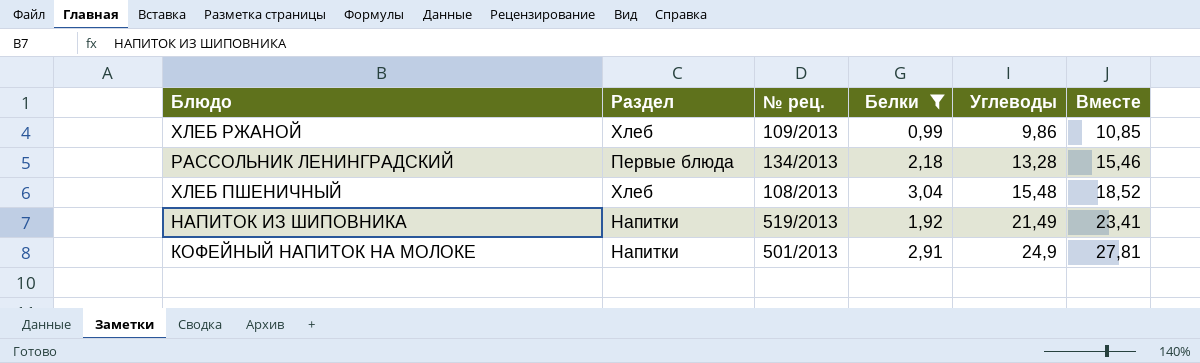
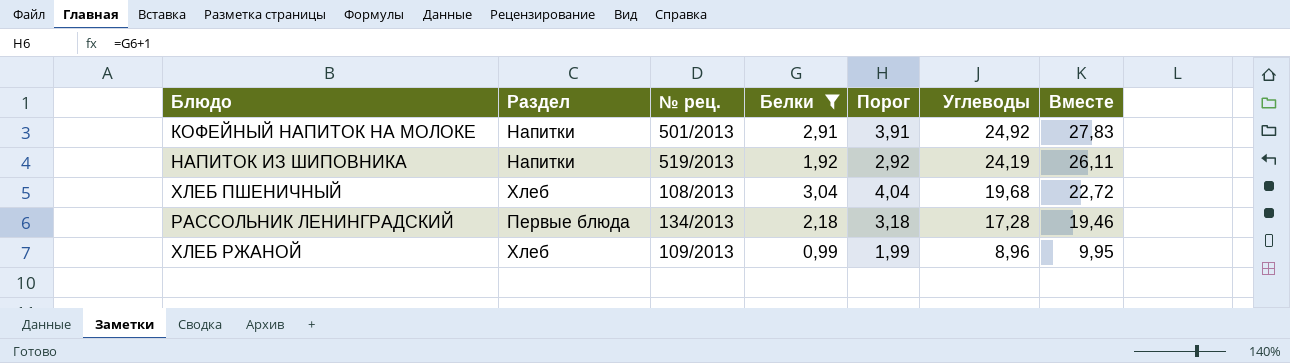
row order: Углеводы ascending -> Углеводы descending
column Порог | formula: none -> [Белки] + 1
КОФЕЙНЫЙ НАПИТОК НА МОЛОКЕ | Углеводы: 24,9 -> 24,92
КОФЕЙНЫЙ НАПИТОК НА МОЛОКЕ | Вместе: 27,81 -> 27,83
НАПИТОК ИЗ ШИПОВНИКА | Углеводы: 21,49 -> 24,19
НАПИТОК ИЗ ШИПОВНИКА | Вместе: 23,41 -> 26,11
ХЛЕБ ПШЕНИЧНЫЙ | Углеводы: 15,48 -> 19,68
ХЛЕБ ПШЕНИЧНЫЙ | Вместе: 18,52 -> 22,72
РАССОЛЬНИК ЛЕНИНГРАДСКИЙ | Углеводы: 13,28 -> 17,28
РАССОЛЬНИК ЛЕНИНГРАДСКИЙ | Вместе: 15,46 -> 19,46
ХЛЕБ РЖАНОЙ | Углеводы: 9,86 -> 8,96
ХЛЕБ РЖАНОЙ | Вместе: 10,85 -> 9,95

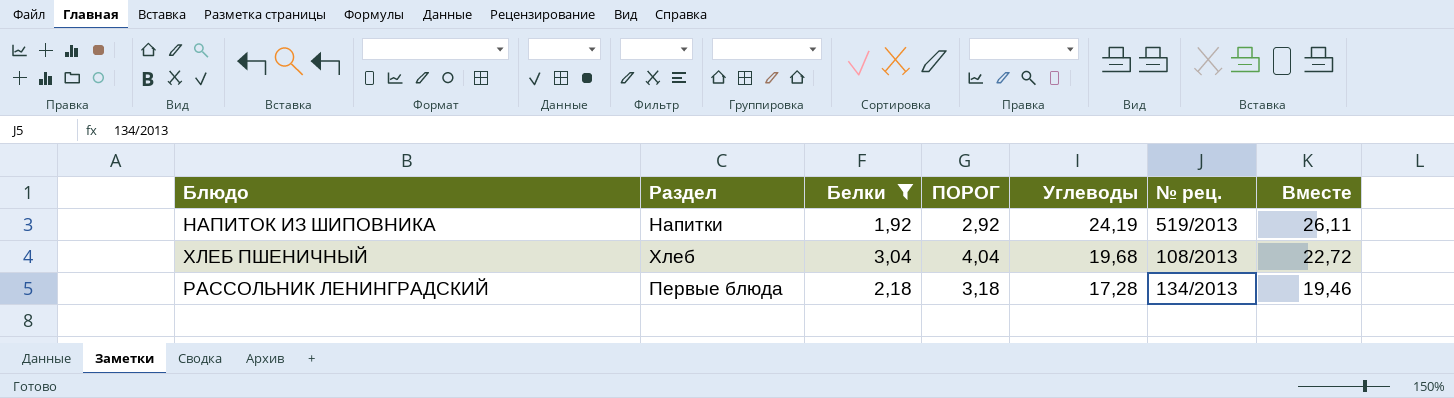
column name: Порог -> ПОРОГ
column № рец. | position: 3 -> 6
row КОФЕЙНЫЙ НАПИТОК НА МОЛОКЕ: Напитки | 501/2013 | 2,91 | 3,91 | 24,92 | 27,83 -> none
row ХЛЕБ РЖАНОЙ: Хлеб | 109/2013 | 0,99 | 1,99 | 8,96 | 9,95 -> none

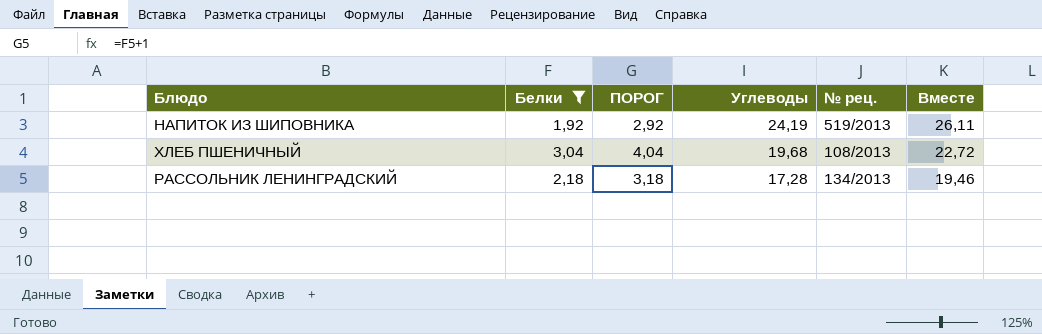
column Раздел | position: 2 -> none

